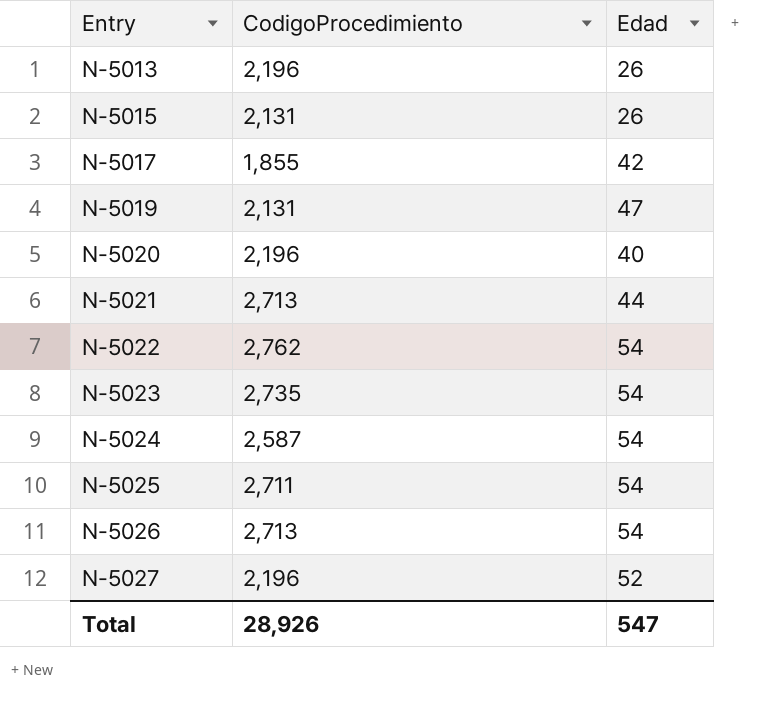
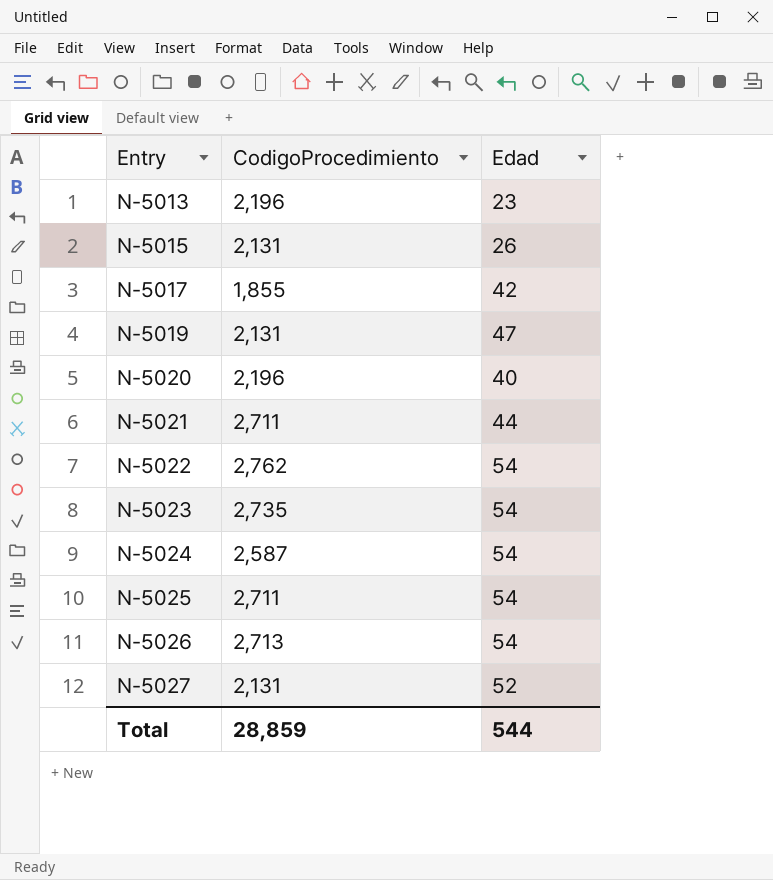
N-5013 | Edad: 26 -> 23
N-5021 | CodigoProcedimiento: 2,713 -> 2,711
N-5027 | CodigoProcedimiento: 2,196 -> 2,131
Total | CodigoProcedimiento: 28,926 -> 28,859
Total | Edad: 547 -> 544

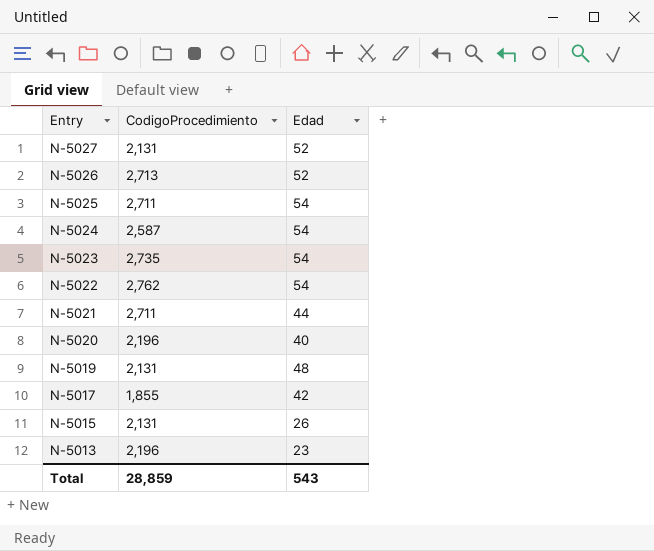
row order: Entry ascending -> Entry descending
N-5026 | Edad: 54 -> 52
N-5019 | Edad: 47 -> 48
Total | Edad: 544 -> 543

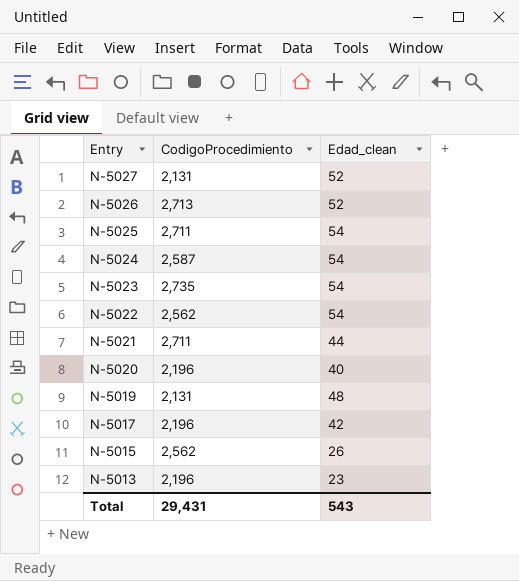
column name: Edad -> Edad_clean
N-5022 | CodigoProcedimiento: 2,762 -> 2,562
N-5017 | CodigoProcedimiento: 1,855 -> 2,196
N-5015 | CodigoProcedimiento: 2,131 -> 2,562
Total | CodigoProcedimiento: 28,859 -> 29,431

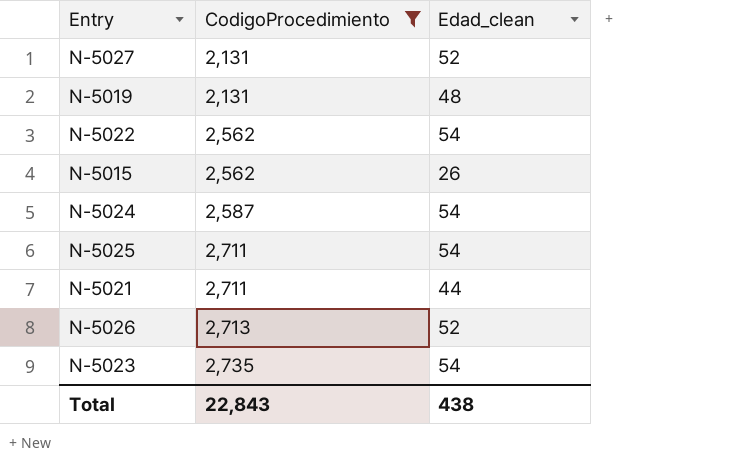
filter: none -> CodigoProcedimiento != 2,196
row order: Entry descending -> CodigoProcedimiento ascending
Total | CodigoProcedimiento: 29,431 -> 22,843
Total | Edad_clean: 543 -> 438

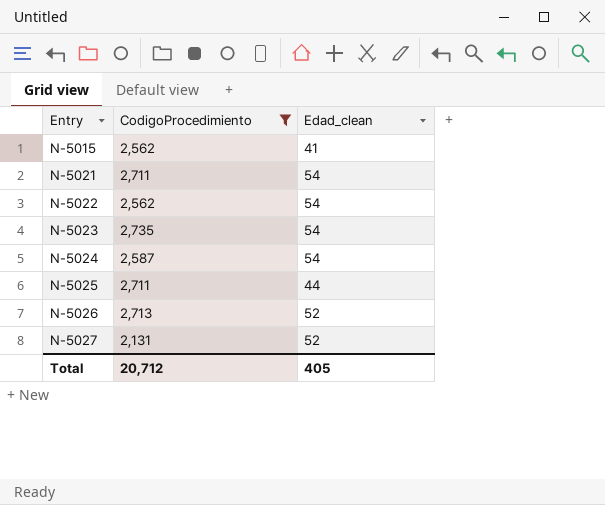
row order: CodigoProcedimiento ascending -> Entry ascending
row N-5019: 2,131 | 48 -> none
N-5015 | Edad_clean: 26 -> 41
N-5021 | Edad_clean: 44 -> 54
N-5025 | Edad_clean: 54 -> 44
Total | CodigoProcedimiento: 22,843 -> 20,712
Total | Edad_clean: 438 -> 405

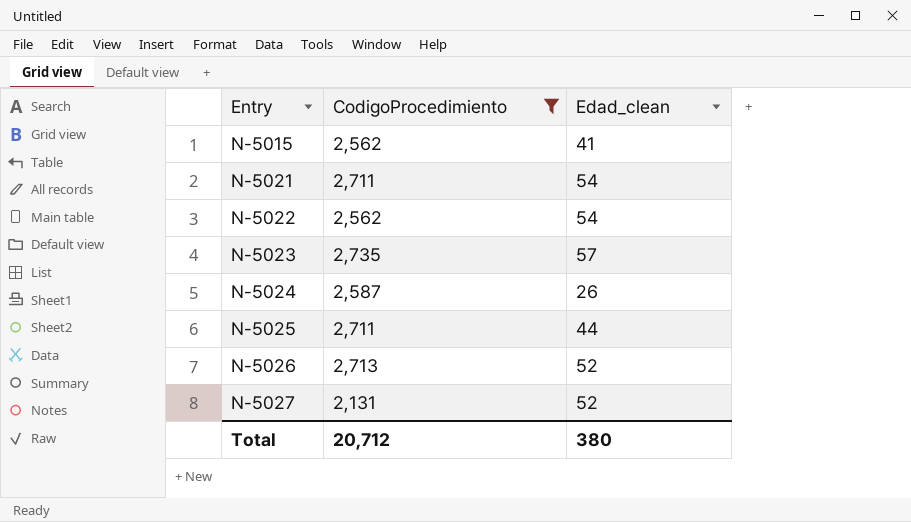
N-5023 | Edad_clean: 54 -> 57
N-5024 | Edad_clean: 54 -> 26
Total | Edad_clean: 405 -> 380

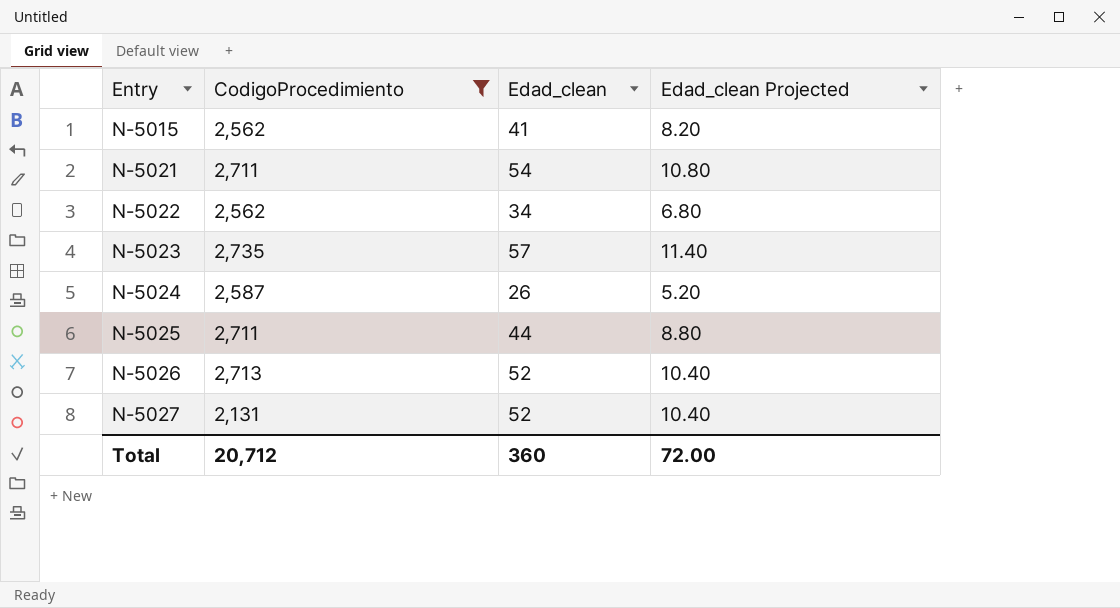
column Edad_clean Projected | formula: none -> [Edad_clean] * 0.2
N-5022 | Edad_clean: 54 -> 34
Total | Edad_clean: 380 -> 360

